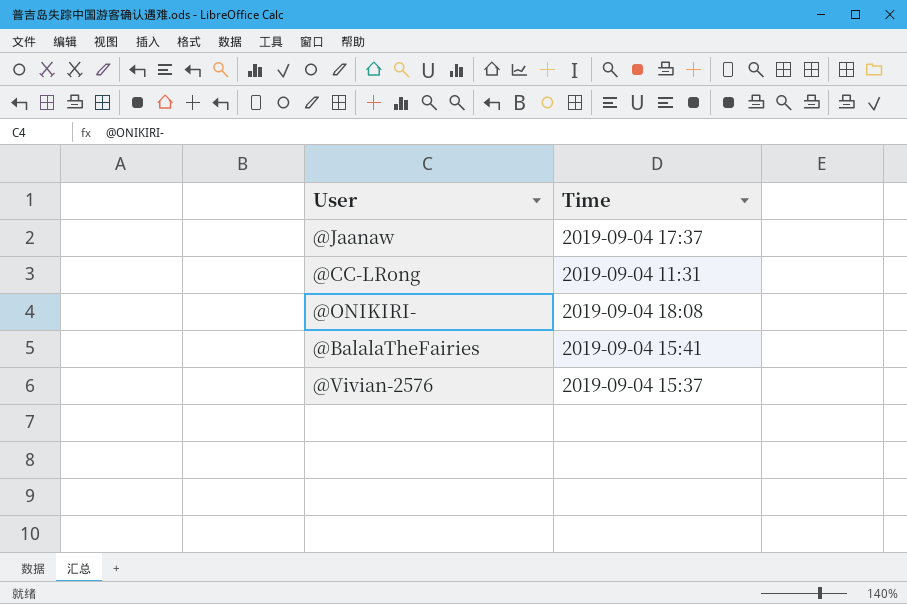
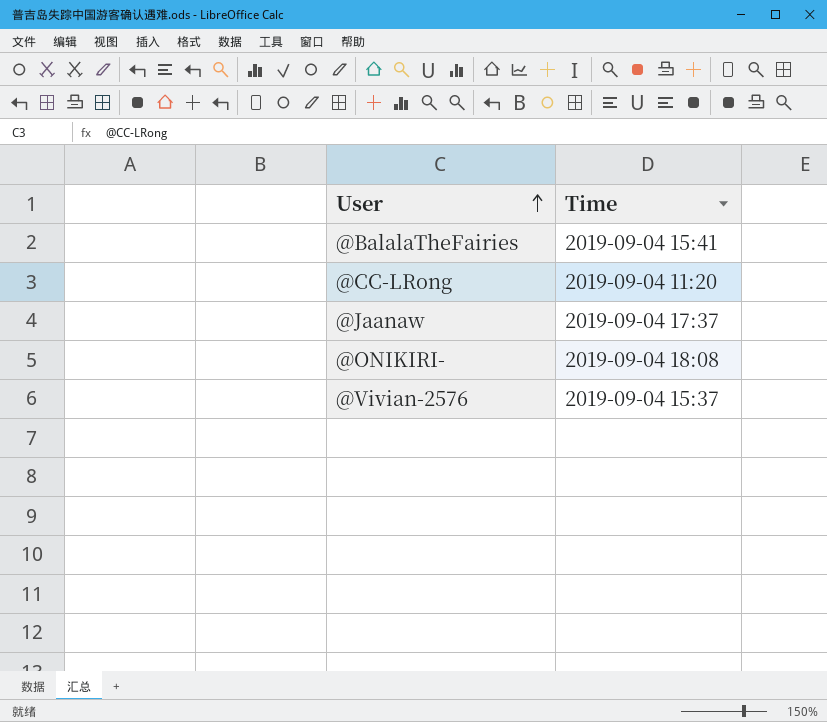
row order: none -> User ascending
@CC-LRong | Time: 2019-09-04 11:31 -> 2019-09-04 11:20

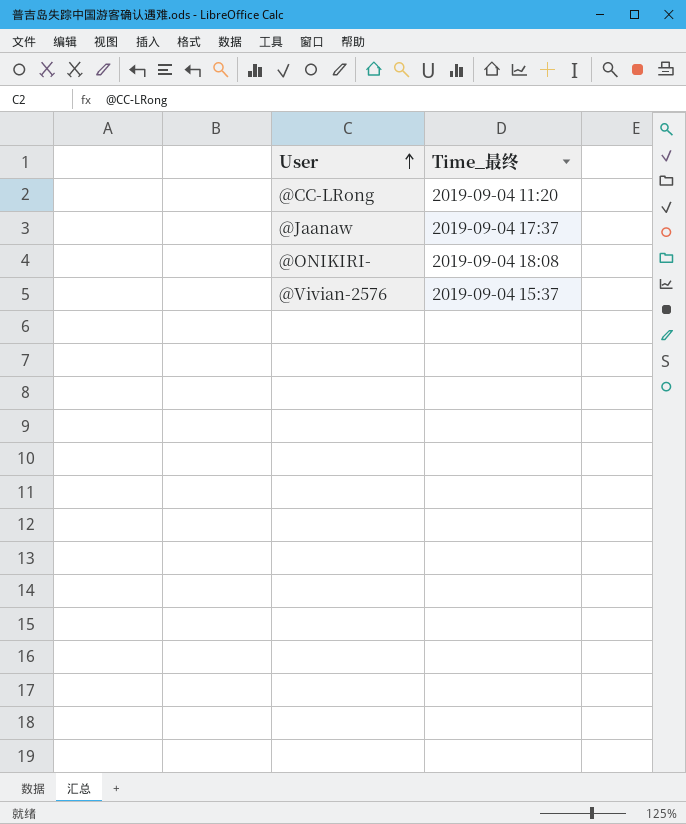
column name: Time -> Time_最终
row @BalalaTheFairies: 2019-09-04 15:41 -> none

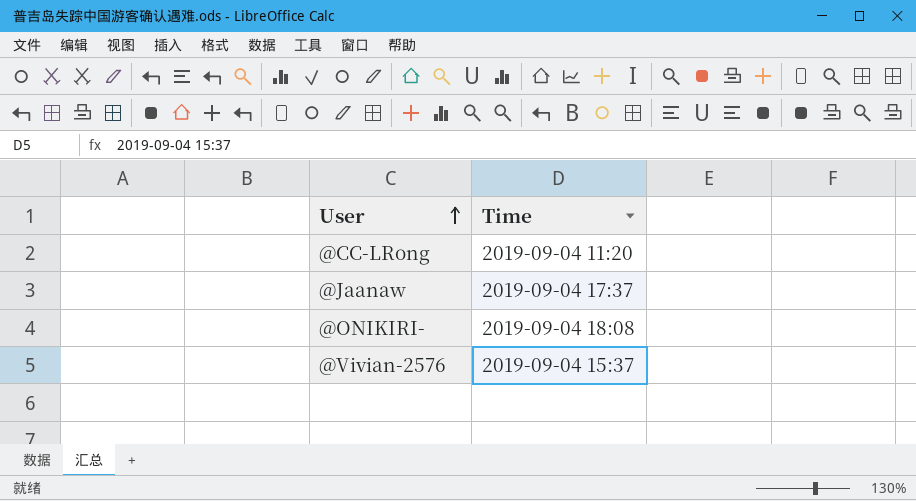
column name: Time_最终 -> Time

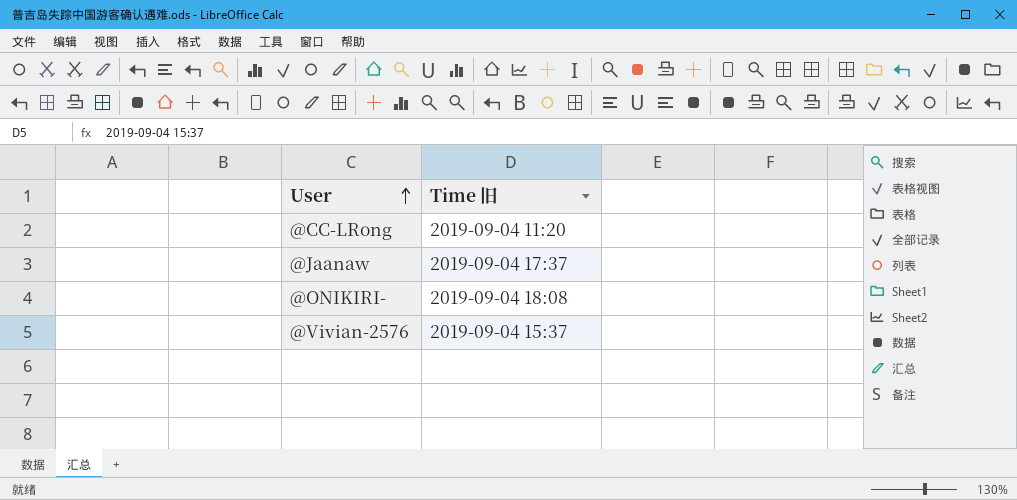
column name: Time -> Time 旧

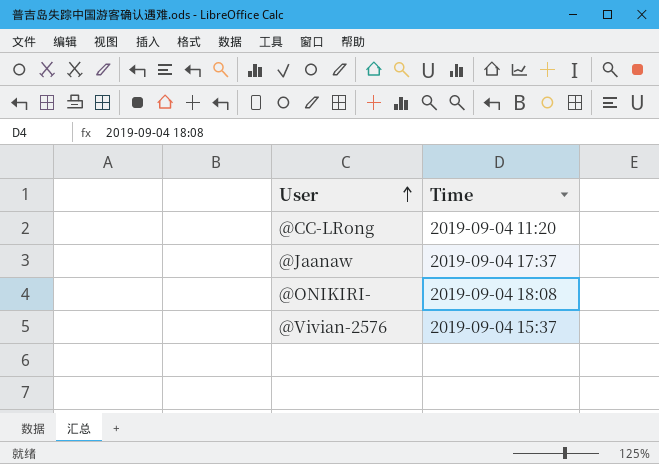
column name: Time 旧 -> Time

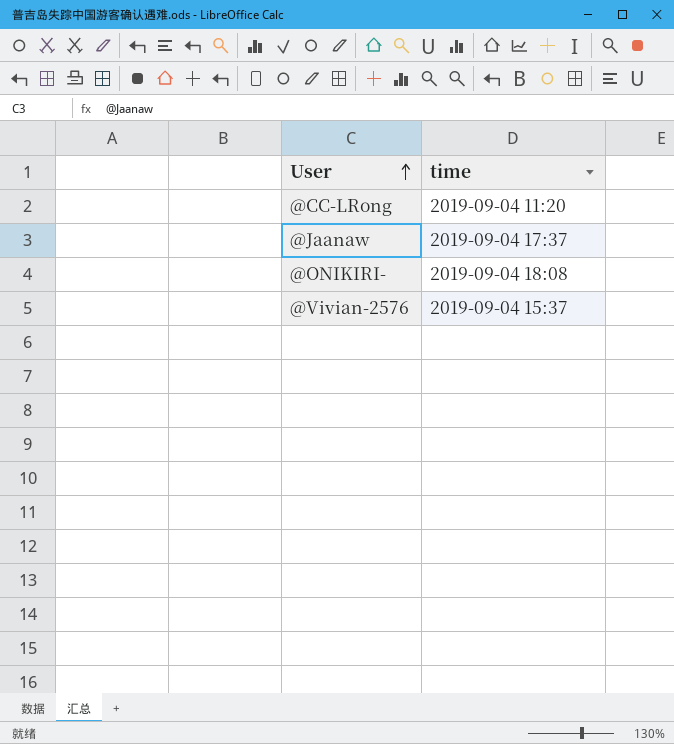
column name: Time -> time

